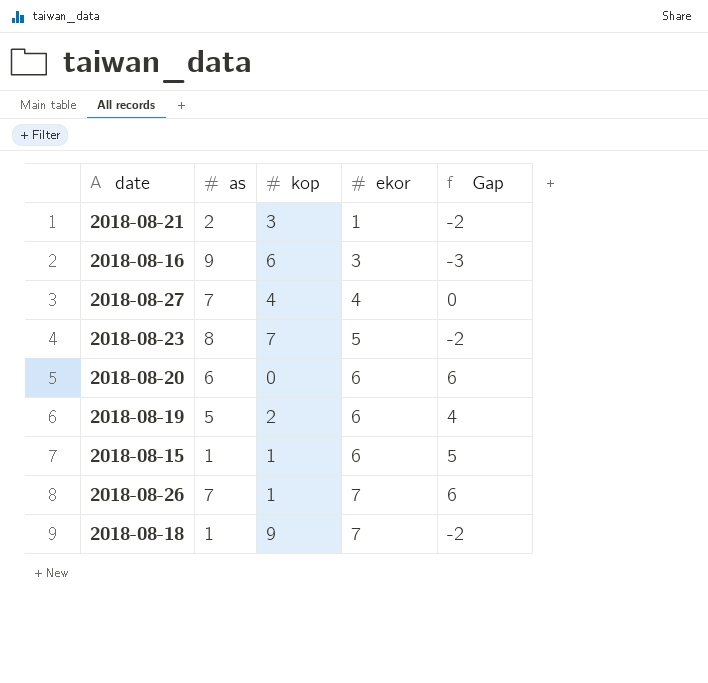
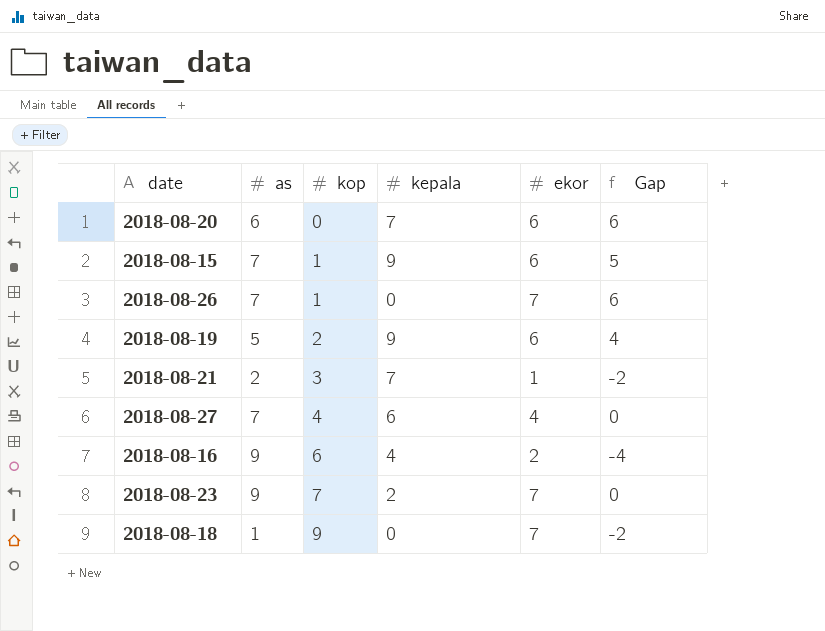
row order: ekor ascending -> kop ascending
column kepala | position: none -> 4
2018-08-15 | as: 1 -> 7
2018-08-16 | ekor: 3 -> 2
2018-08-16 | Gap: -3 -> -4
2018-08-23 | as: 8 -> 9
2018-08-23 | ekor: 5 -> 7
2018-08-23 | Gap: -2 -> 0

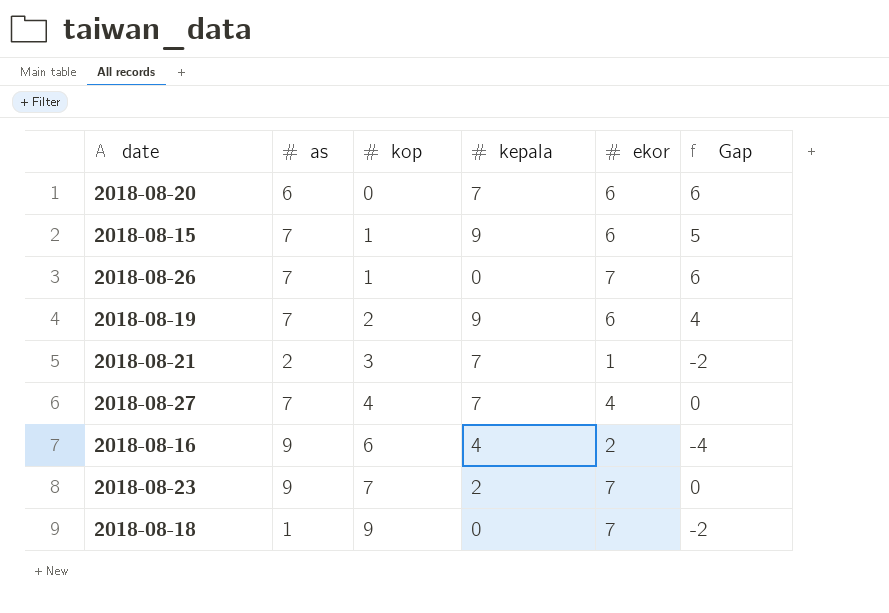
2018-08-19 | as: 5 -> 7
2018-08-27 | kepala: 6 -> 7

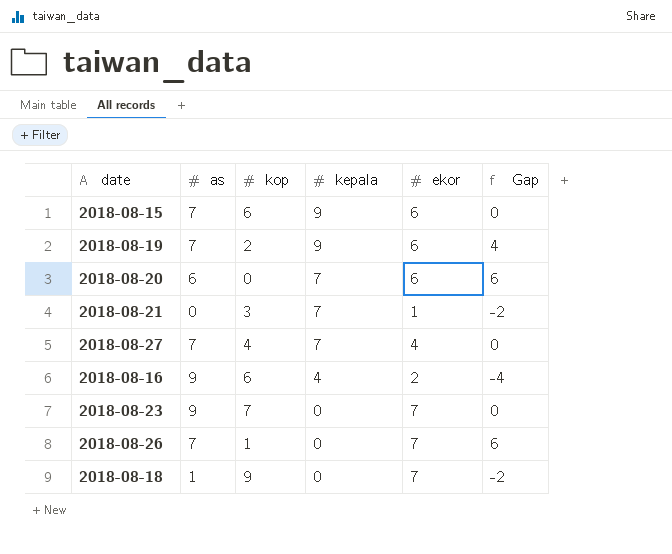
row order: kop ascending -> kepala descending
2018-08-15 | kop: 1 -> 6
2018-08-15 | Gap: 5 -> 0
2018-08-21 | as: 2 -> 0
2018-08-23 | kepala: 2 -> 0

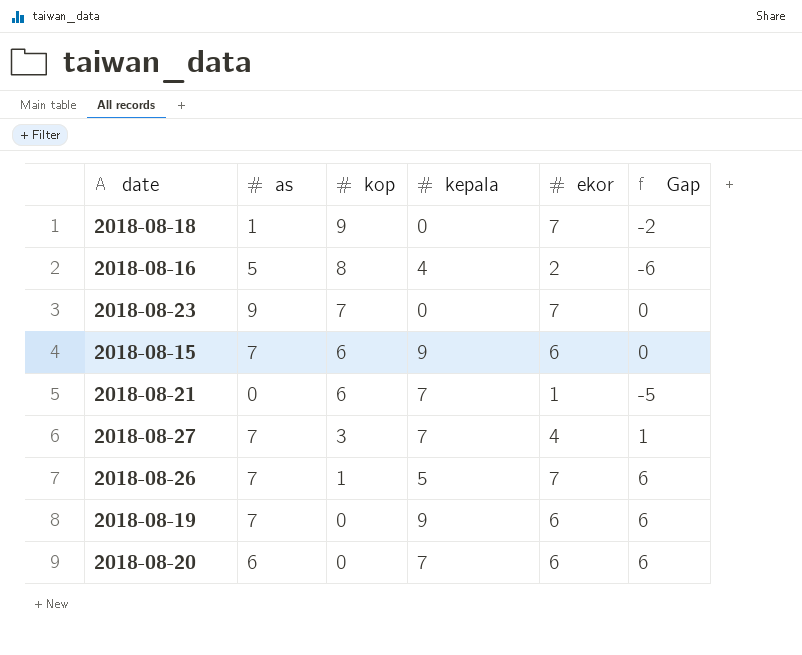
row order: kepala descending -> kop descending
2018-08-16 | as: 9 -> 5
2018-08-16 | kop: 6 -> 8
2018-08-16 | Gap: -4 -> -6
2018-08-21 | kop: 3 -> 6
2018-08-21 | Gap: -2 -> -5
2018-08-27 | kop: 4 -> 3
2018-08-27 | Gap: 0 -> 1
2018-08-26 | kepala: 0 -> 5
2018-08-19 | kop: 2 -> 0
2018-08-19 | Gap: 4 -> 6

